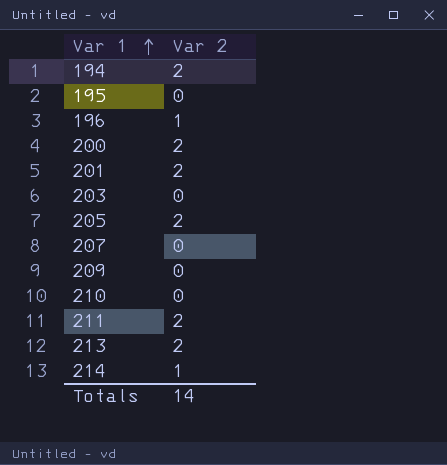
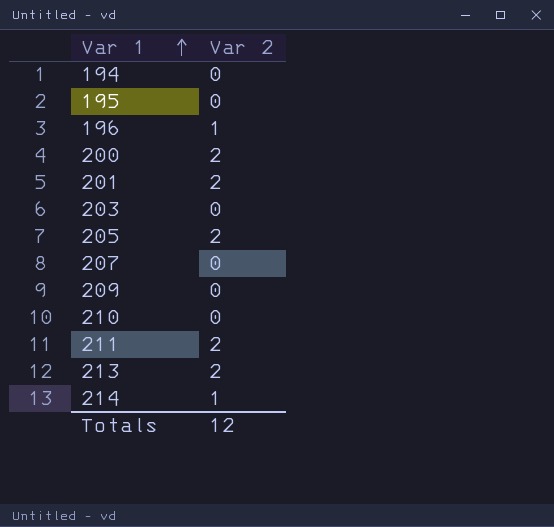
194 | Var 2: 2 -> 0
Totals | Var 2: 14 -> 12

